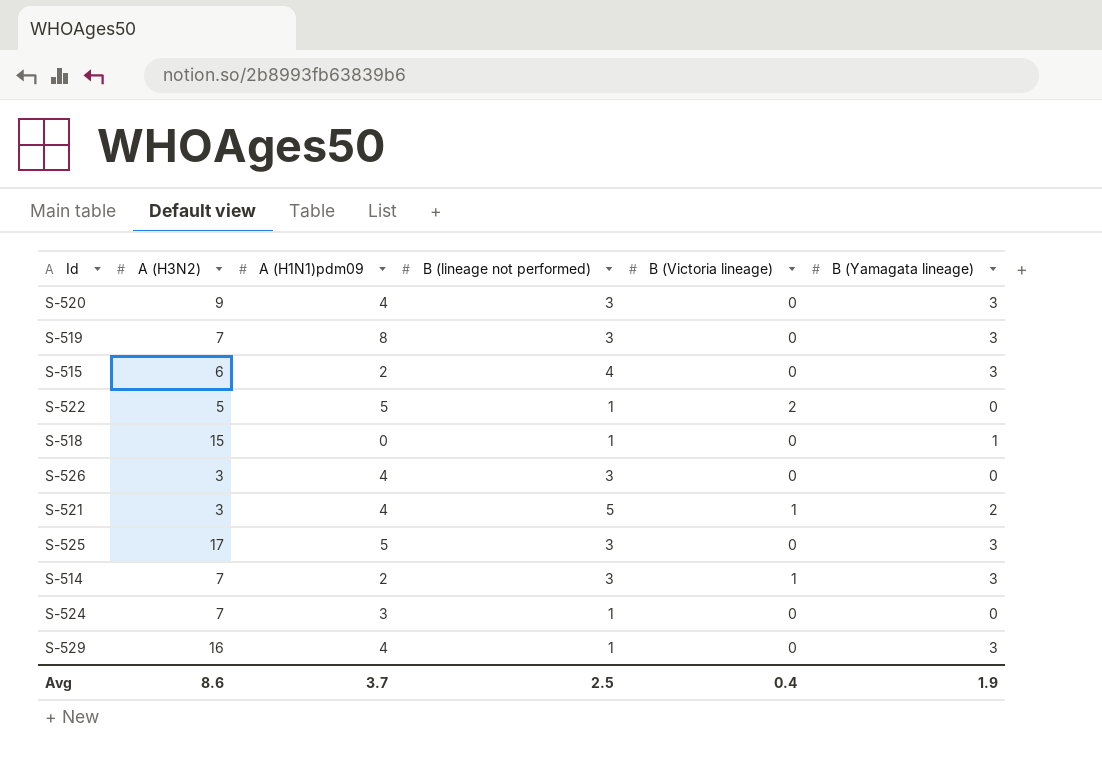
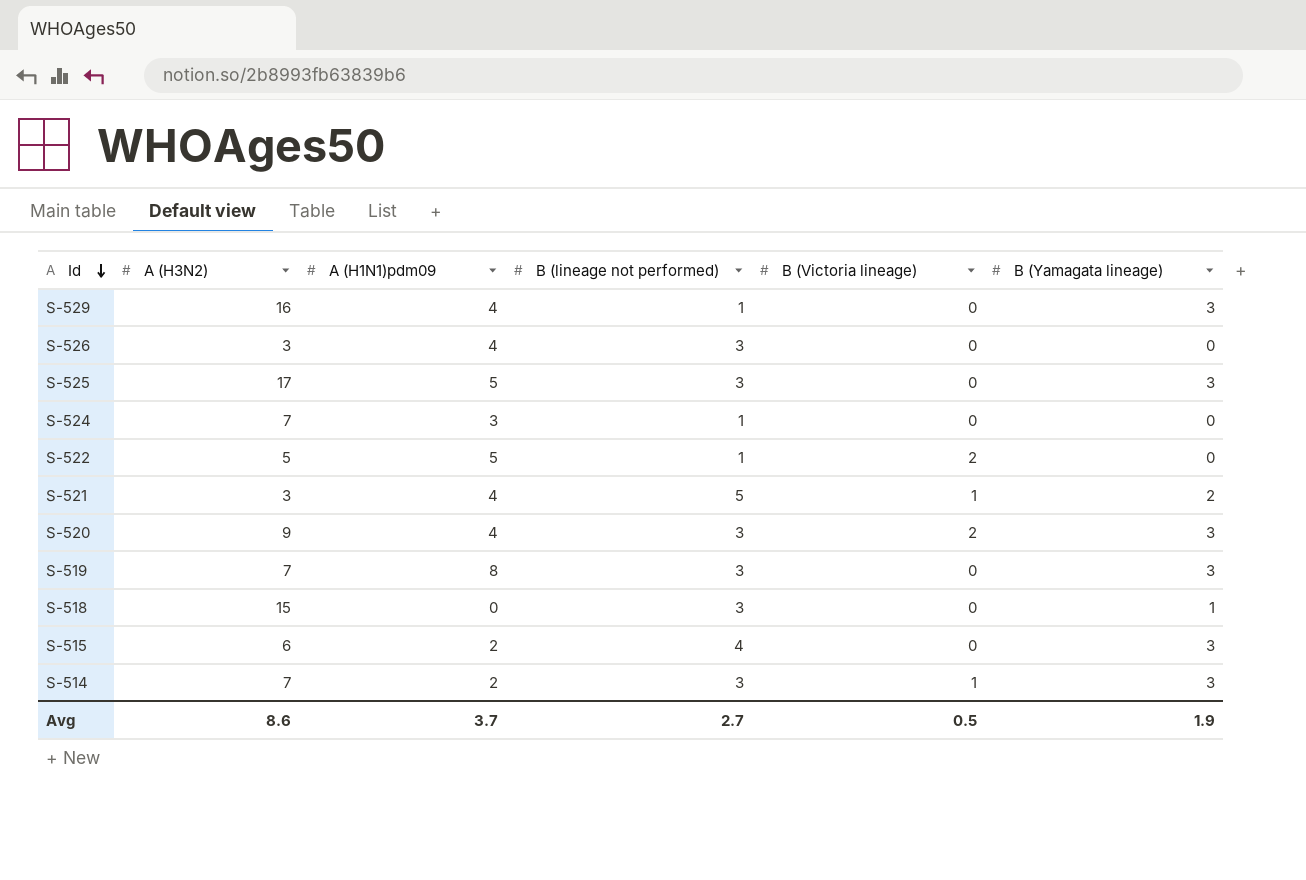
row order: none -> Id descending
S-520 | B (Victoria lineage): 0 -> 2
S-518 | B (lineage not performed): 1 -> 3
Avg | B (lineage not performed): 2.5 -> 2.7
Avg | B (Victoria lineage): 0.4 -> 0.5

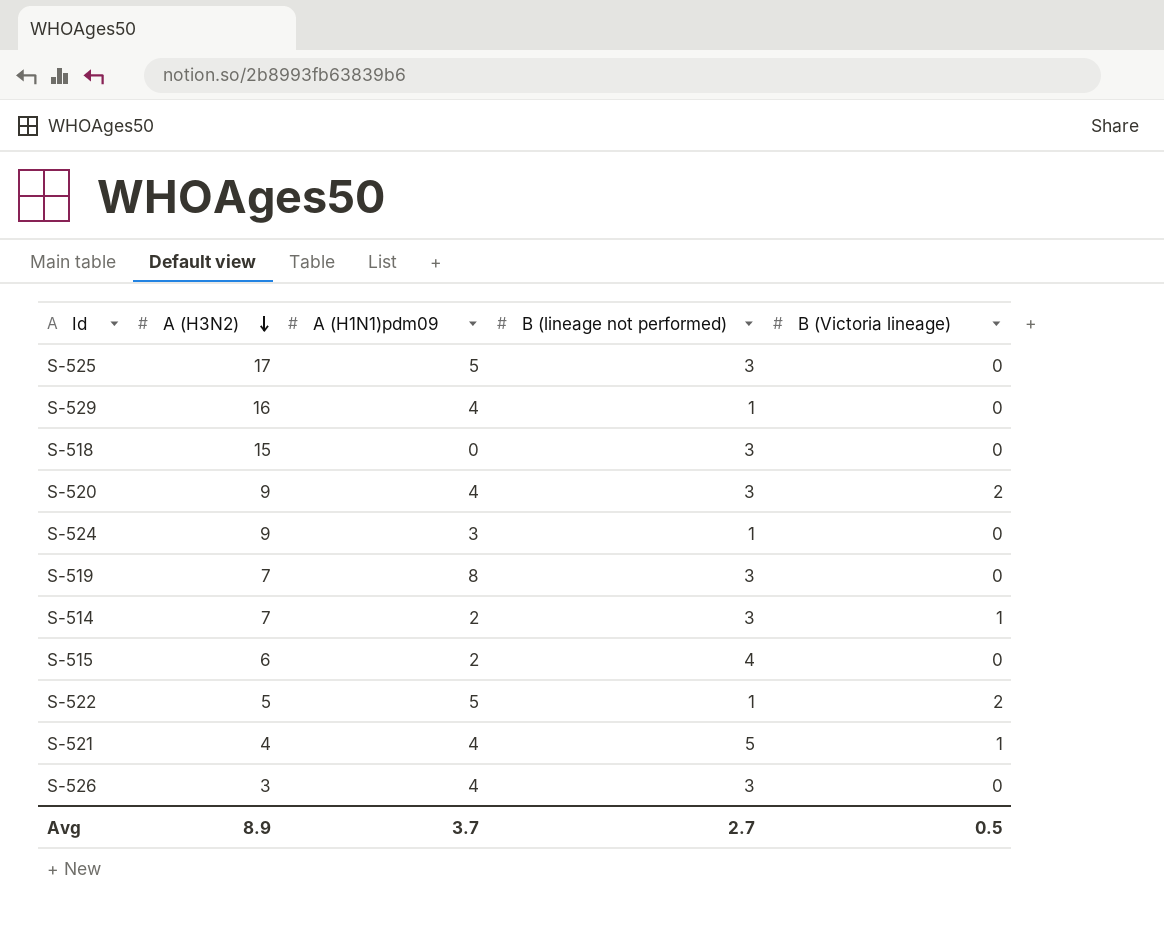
row order: Id descending -> A (H3N2) descending
column B (Yamagata lineage) | position: 6 -> none
S-524 | A (H3N2): 7 -> 9
S-521 | A (H3N2): 3 -> 4
Avg | A (H3N2): 8.6 -> 8.9

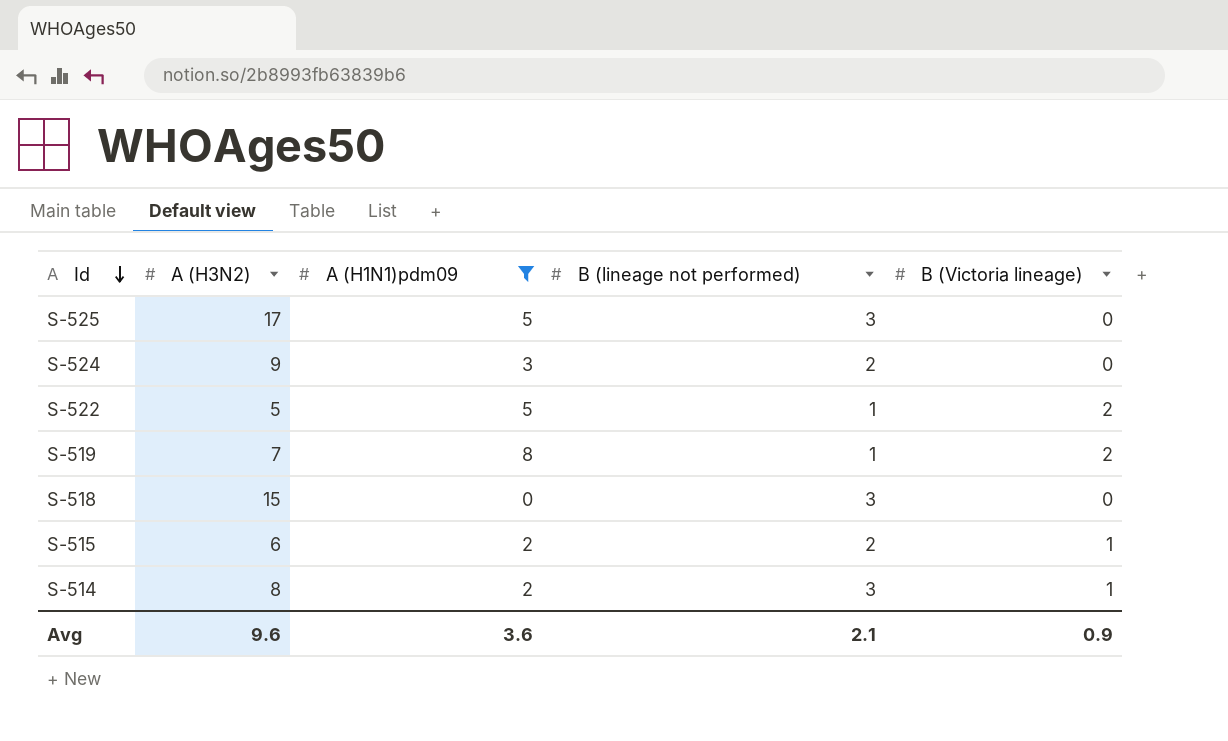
filter: none -> A (H1N1)pdm09 != 4
row order: A (H3N2) descending -> Id descending
S-524 | B (lineage not performed): 1 -> 2
S-519 | B (lineage not performed): 3 -> 1
S-519 | B (Victoria lineage): 0 -> 2
S-515 | B (lineage not performed): 4 -> 2
S-515 | B (Victoria lineage): 0 -> 1
S-514 | A (H3N2): 7 -> 8
Avg | A (H3N2): 8.9 -> 9.6
Avg | A (H1N1)pdm09: 3.7 -> 3.6
Avg | B (lineage not performed): 2.7 -> 2.1
Avg | B (Victoria lineage): 0.5 -> 0.9

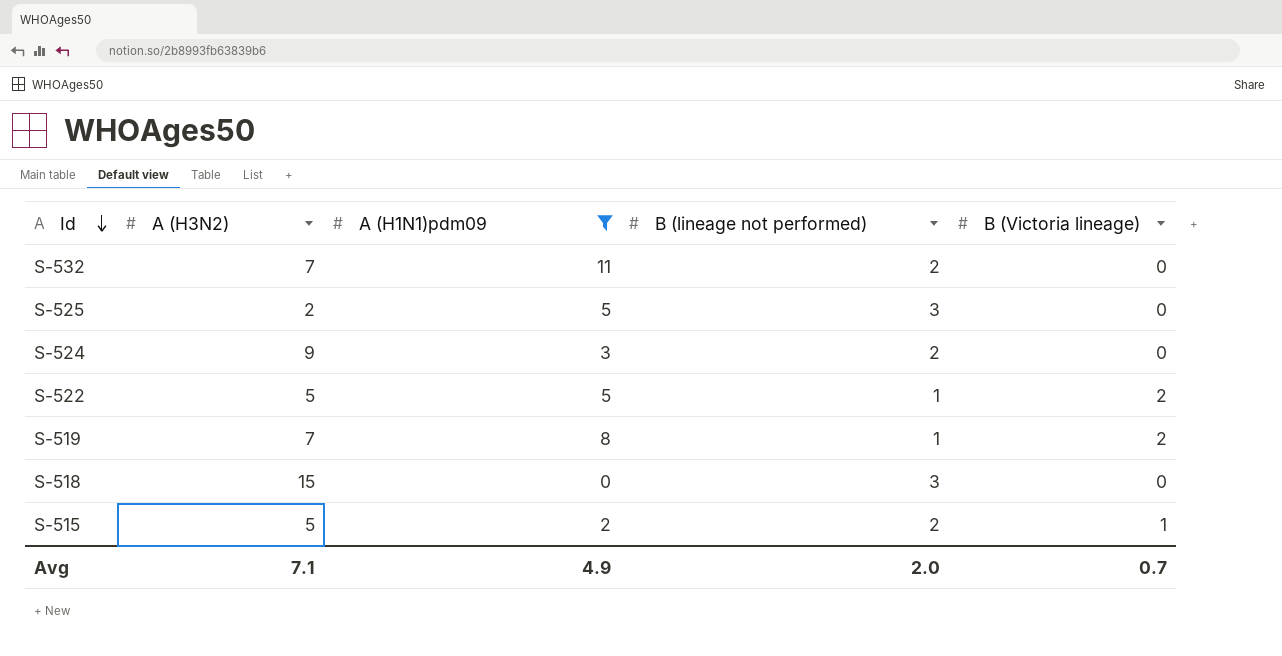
row S-514: 8 | 2 | 3 | 1 -> none
row S-532: none -> 7 | 11 | 2 | 0
S-525 | A (H3N2): 17 -> 2
S-515 | A (H3N2): 6 -> 5
Avg | A (H3N2): 9.6 -> 7.1
Avg | A (H1N1)pdm09: 3.6 -> 4.9
Avg | B (lineage not performed): 2.1 -> 2.0
Avg | B (Victoria lineage): 0.9 -> 0.7

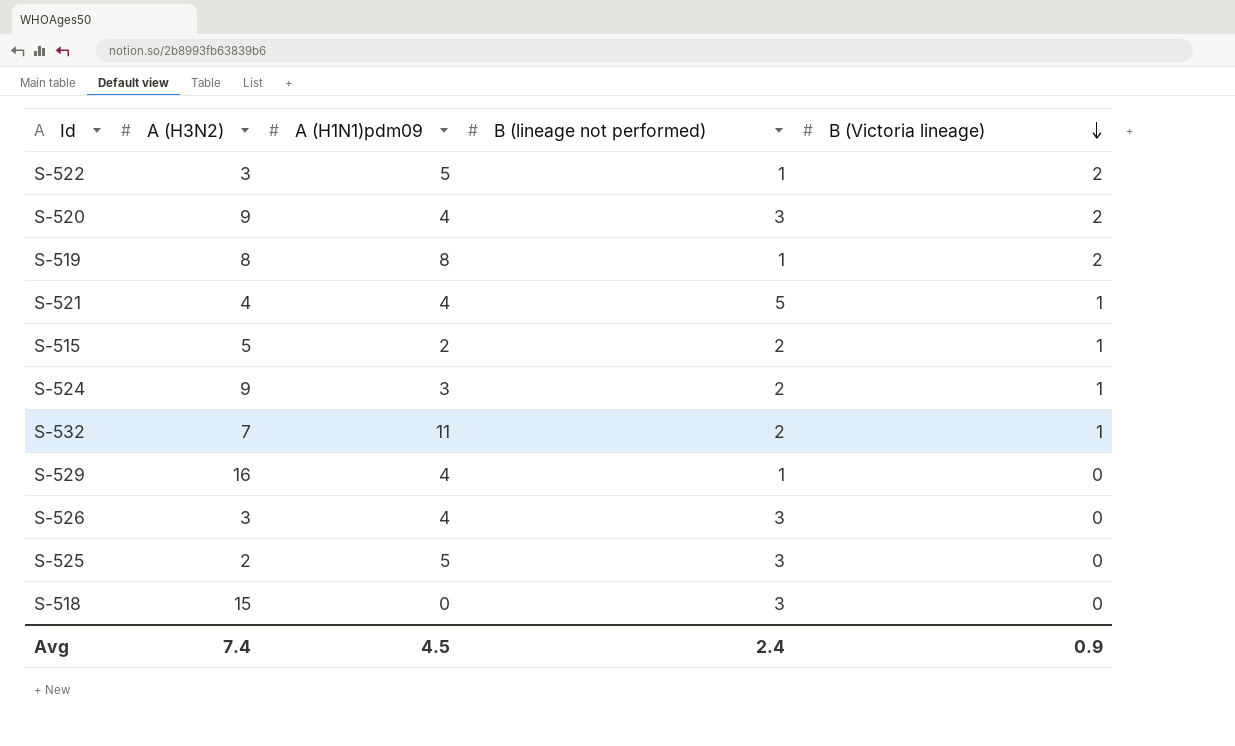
filter: A (H1N1)pdm09 != 4 -> none
row order: Id descending -> B (Victoria lineage) descending
S-522 | A (H3N2): 5 -> 3
S-519 | A (H3N2): 7 -> 8
S-524 | B (Victoria lineage): 0 -> 1
S-532 | B (Victoria lineage): 0 -> 1
Avg | A (H3N2): 7.1 -> 7.4
Avg | A (H1N1)pdm09: 4.9 -> 4.5
Avg | B (lineage not performed): 2.0 -> 2.4
Avg | B (Victoria lineage): 0.7 -> 0.9

